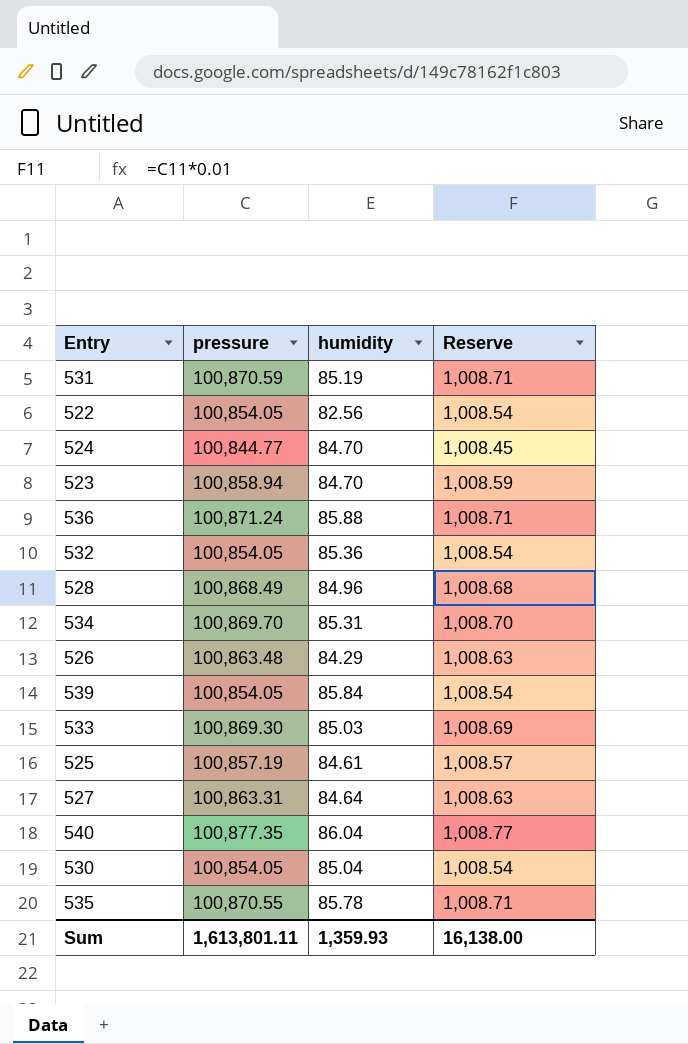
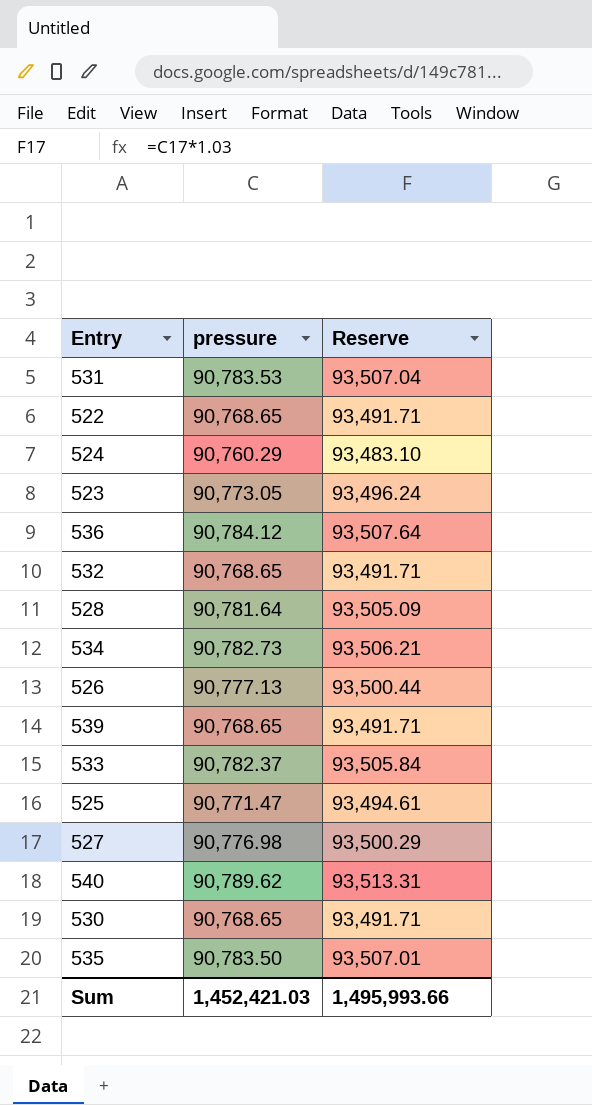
column humidity | position: 3 -> none
column Reserve | formula: [pressure] * 0.01 -> [pressure] * 1.03
531 | pressure: 100,870.59 -> 90,783.53
522 | pressure: 100,854.05 -> 90,768.65
524 | pressure: 100,844.77 -> 90,760.29
523 | pressure: 100,858.94 -> 90,773.05
536 | pressure: 100,871.24 -> 90,784.12
532 | pressure: 100,854.05 -> 90,768.65
528 | pressure: 100,868.49 -> 90,781.64
534 | pressure: 100,869.70 -> 90,782.73
526 | pressure: 100,863.48 -> 90,777.13
539 | pressure: 100,854.05 -> 90,768.65
533 | pressure: 100,869.30 -> 90,782.37
525 | pressure: 100,857.19 -> 90,771.47
527 | pressure: 100,863.31 -> 90,776.98
540 | pressure: 100,877.35 -> 90,789.62
530 | pressure: 100,854.05 -> 90,768.65
535 | pressure: 100,870.55 -> 90,783.50
Sum | pressure: 1,613,801.11 -> 1,452,421.03
Sum | Reserve: 16,138.00 -> 1,495,993.66

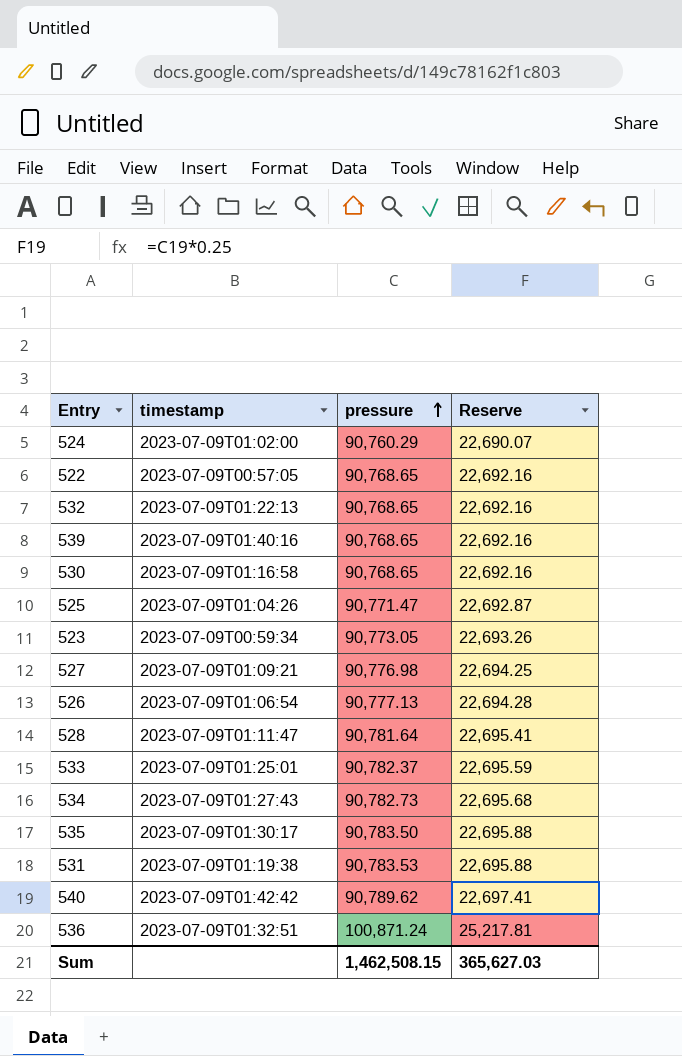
row order: none -> pressure ascending
column timestamp | position: none -> 2
column Reserve | formula: [pressure] * 1.03 -> [pressure] * 0.25
536 | pressure: 90,784.12 -> 100,871.24
Sum | pressure: 1,452,421.03 -> 1,462,508.15
Sum | Reserve: 1,495,993.66 -> 365,627.03

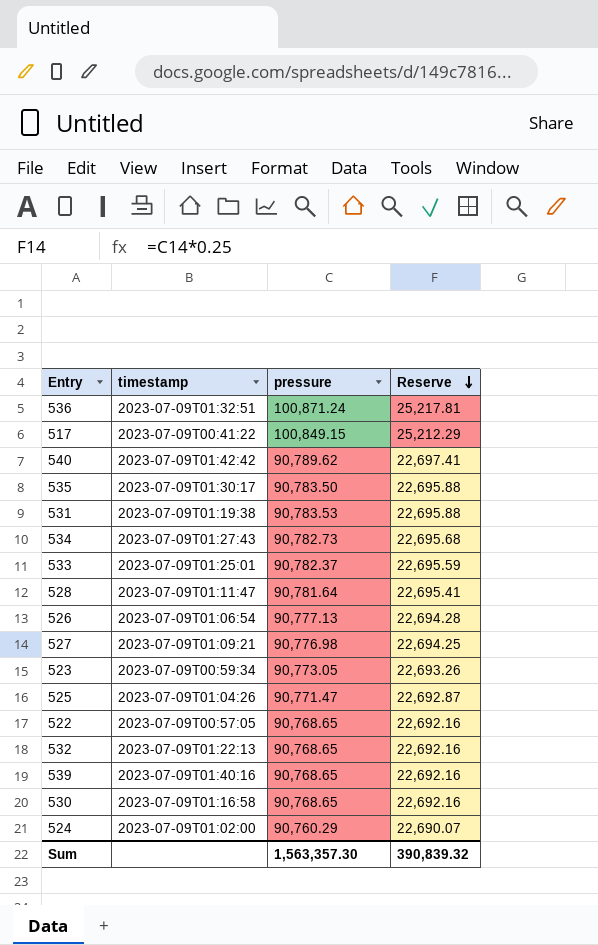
row order: pressure ascending -> Reserve descending
row 517: none -> 2023-07-09T00:41:22 | 100,849.15 | 25,212.29
Sum | pressure: 1,462,508.15 -> 1,563,357.30
Sum | Reserve: 365,627.03 -> 390,839.32

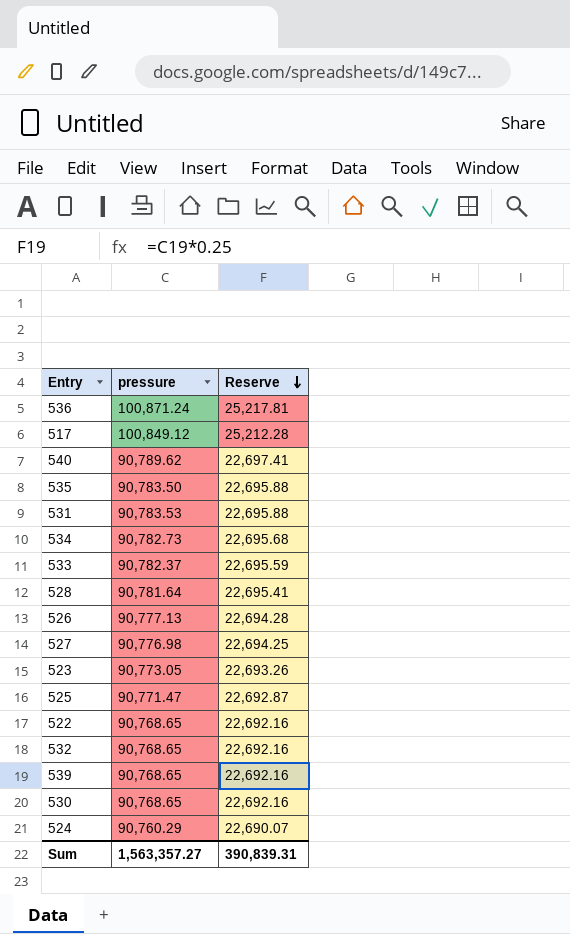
column timestamp | position: 2 -> none
517 | pressure: 100,849.15 -> 100,849.12
517 | Reserve: 25,212.29 -> 25,212.28
Sum | pressure: 1,563,357.30 -> 1,563,357.27
Sum | Reserve: 390,839.32 -> 390,839.31

